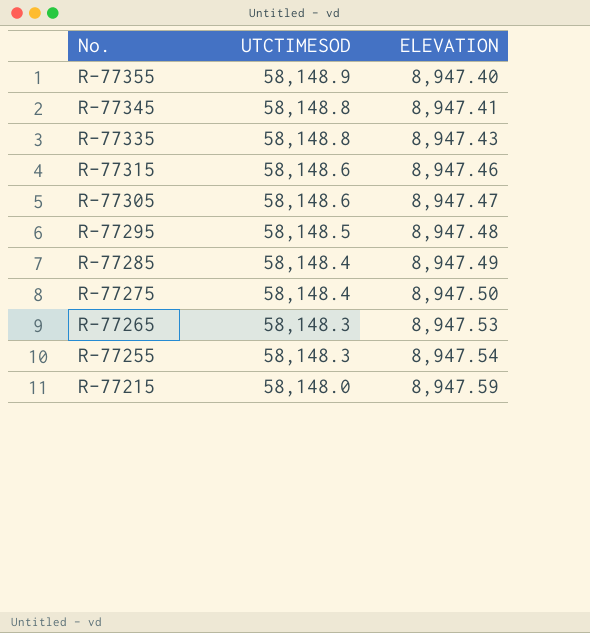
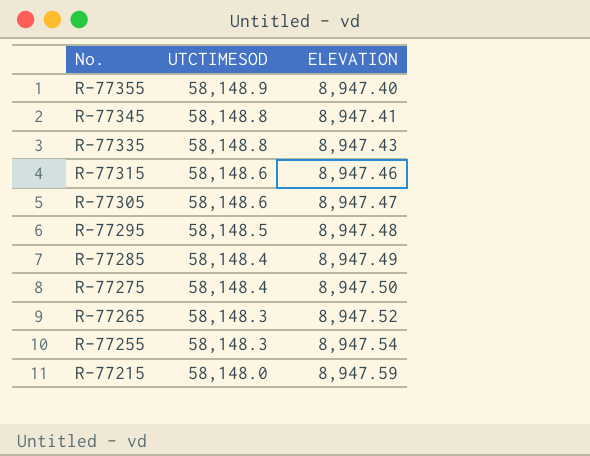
R-77265 | ELEVATION: 8,947.53 -> 8,947.52

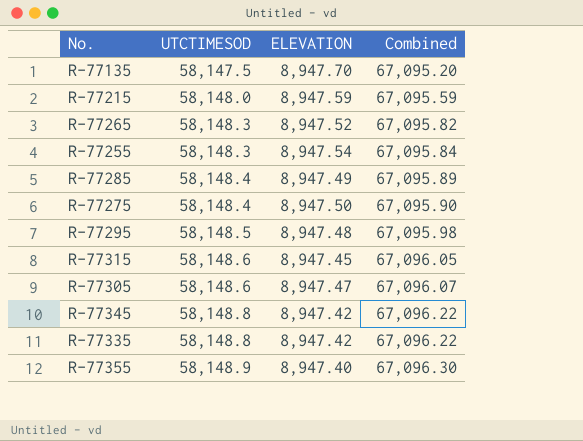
row order: No. descending -> UTCTIMESOD ascending
column Combined | formula: none -> [UTCTIMESOD] + [ELEVATION]
row R-77135: none -> 58,147.5 | 8,947.70 | 67,095.20
R-77315 | ELEVATION: 8,947.46 -> 8,947.45
R-77345 | ELEVATION: 8,947.41 -> 8,947.42
R-77335 | ELEVATION: 8,947.43 -> 8,947.42

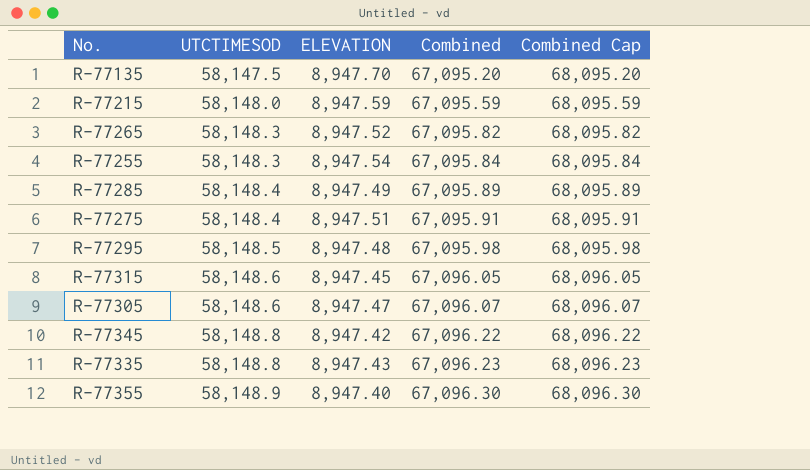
column Combined Cap | formula: none -> [Combined] + 1000
R-77275 | ELEVATION: 8,947.50 -> 8,947.51
R-77275 | Combined: 67,095.90 -> 67,095.91
R-77335 | ELEVATION: 8,947.42 -> 8,947.43
R-77335 | Combined: 67,096.22 -> 67,096.23

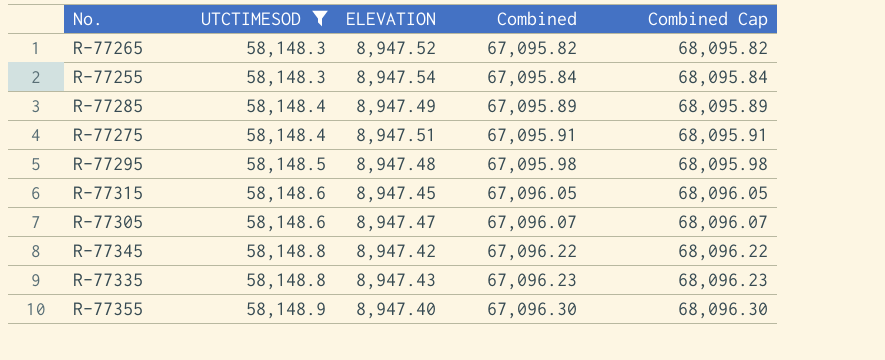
filter: none -> UTCTIMESOD >= 58,148.3

